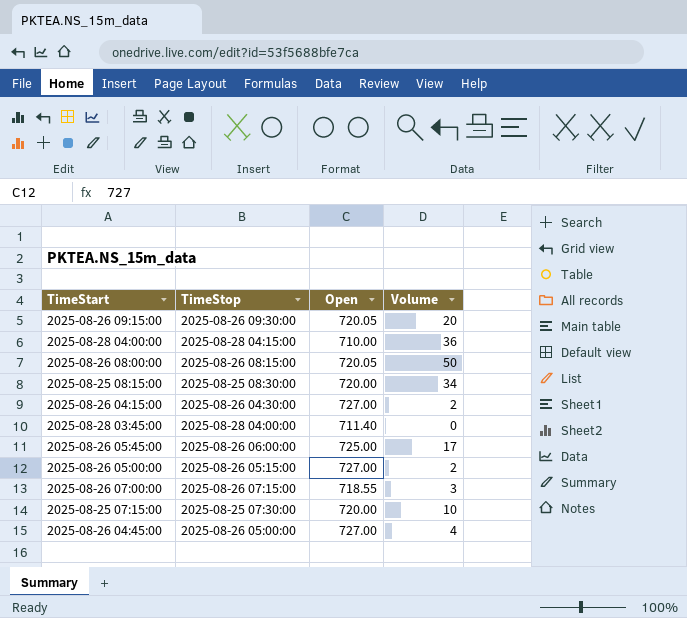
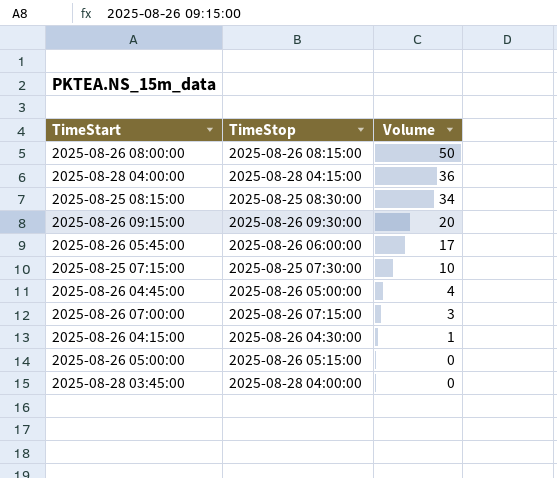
row order: none -> Volume descending
column Open | position: 3 -> none
2025-08-26 04:15:00 | Volume: 2 -> 1
2025-08-26 05:00:00 | Volume: 2 -> 0

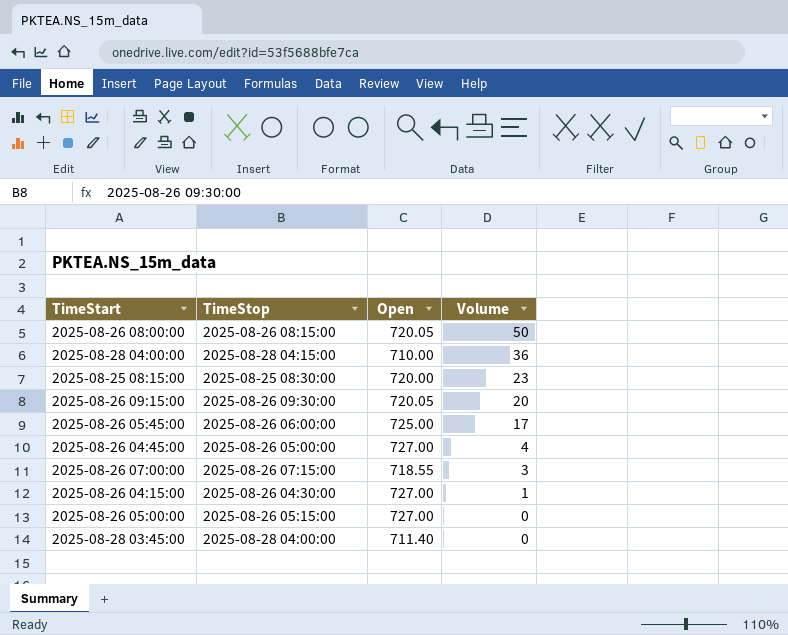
column Open | position: none -> 3
row 2025-08-25 07:15:00: 2025-08-25 07:30:00 | 10 -> none
2025-08-25 08:15:00 | Volume: 34 -> 23

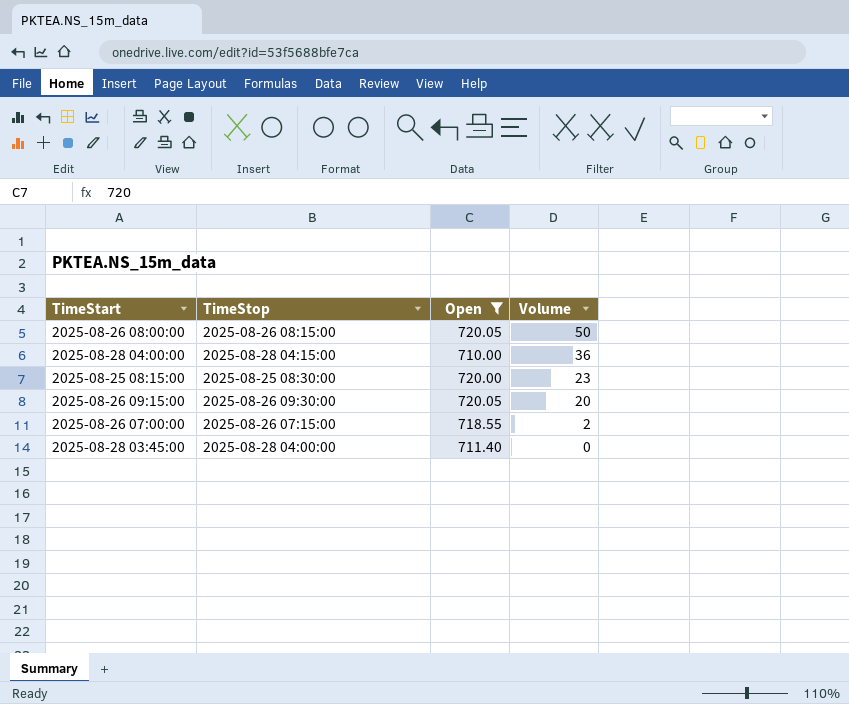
filter: none -> Open <= 720.05
2025-08-26 07:00:00 | Volume: 3 -> 2

